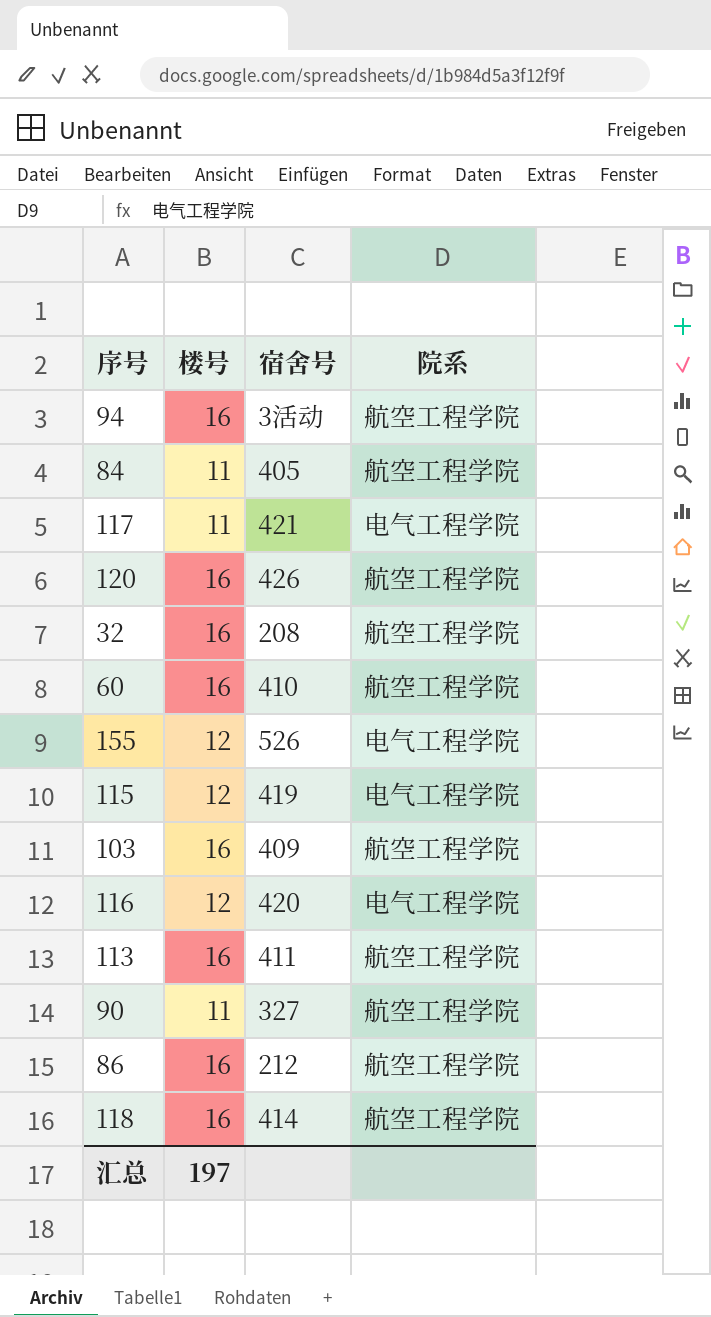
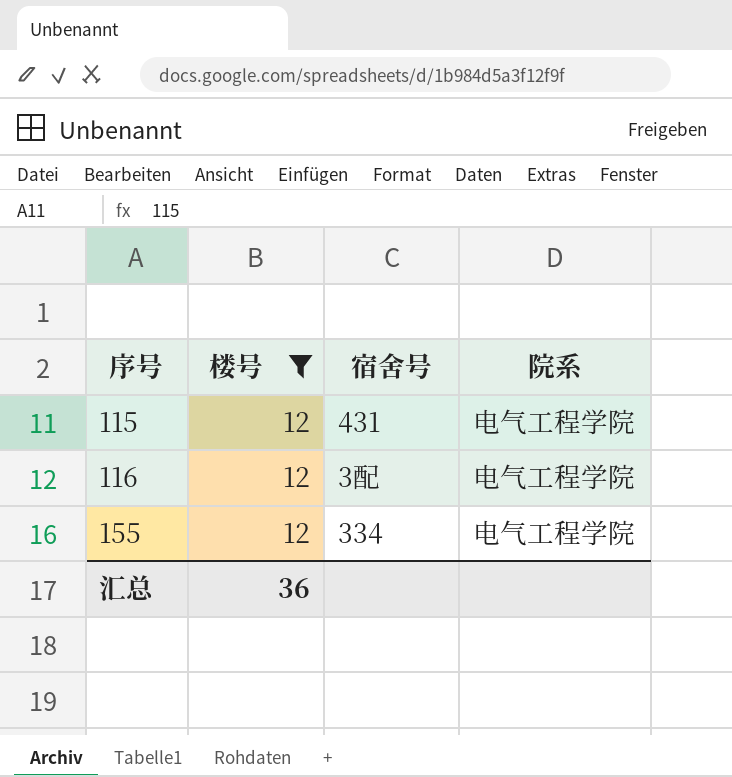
filter: none -> 楼号 = 12
row order: none -> 序号 ascending
115 | 宿舍号: 419 -> 431
116 | 宿舍号: 420 -> 3配
155 | 宿舍号: 526 -> 334
汇总 | 楼号: 197 -> 36

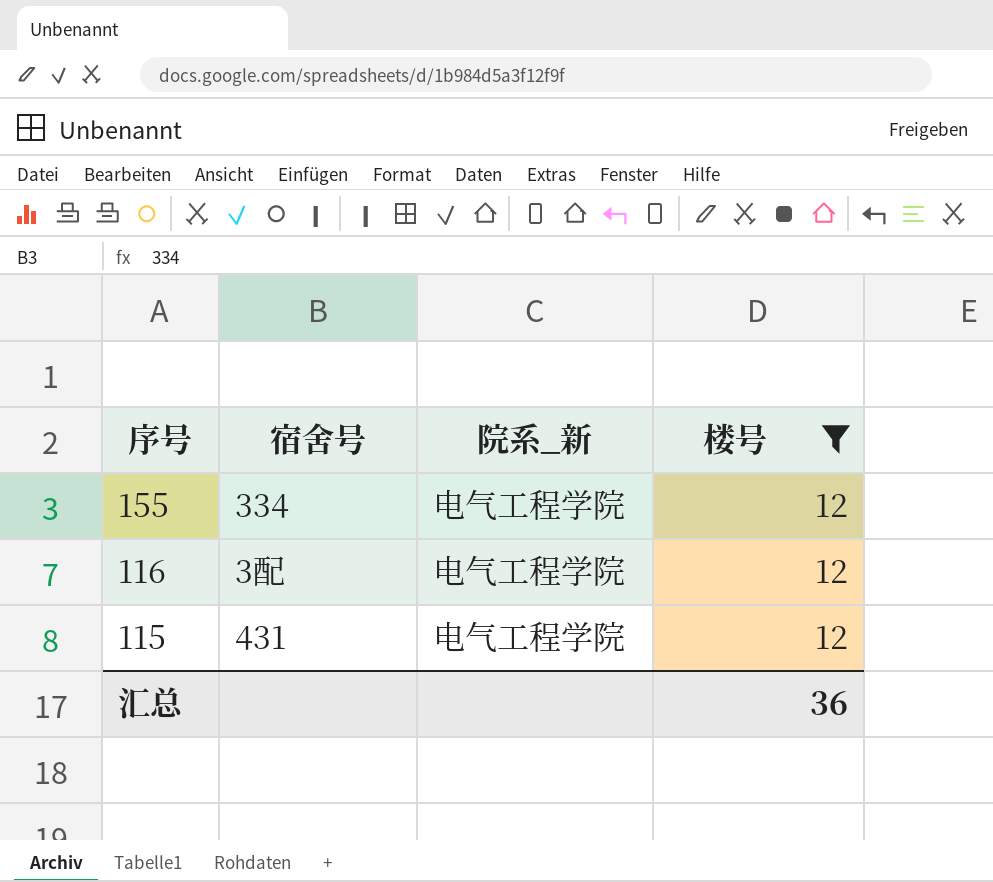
row order: 序号 ascending -> 序号 descending
column name: 院系 -> 院系_新
column 楼号 | position: 2 -> 4

